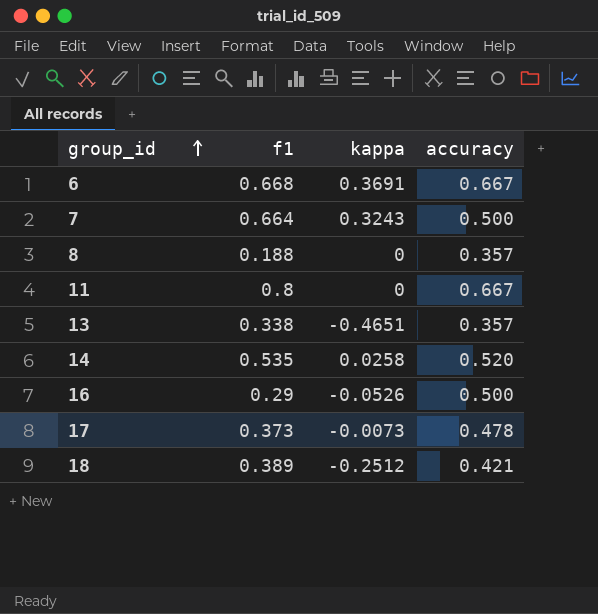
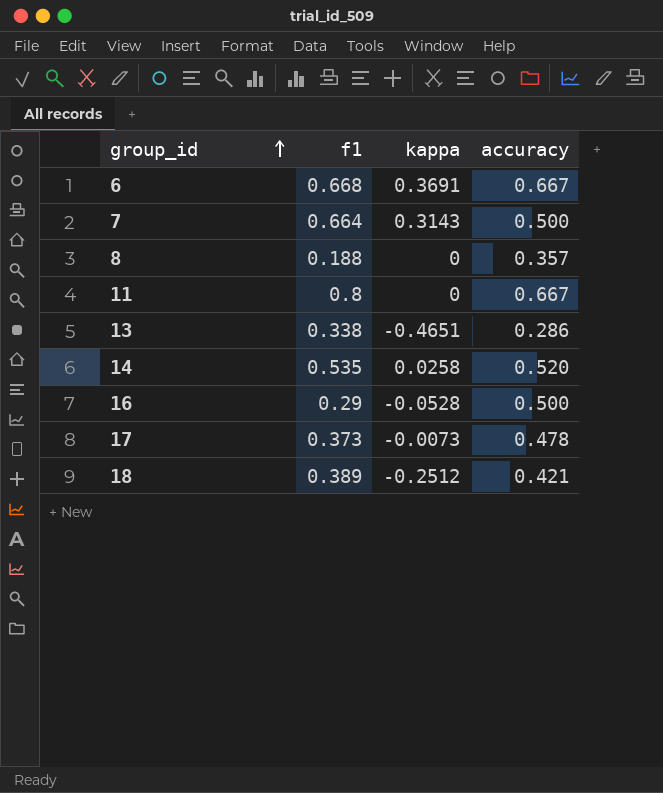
7 | kappa: 0.3243 -> 0.3143
13 | accuracy: 0.357 -> 0.286
16 | kappa: -0.0526 -> -0.0528

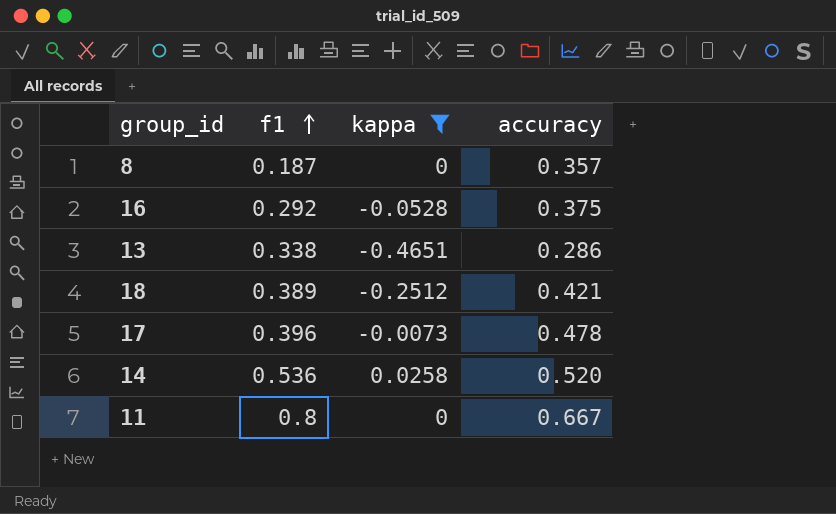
filter: none -> kappa <= 0.0258
row order: group_id ascending -> f1 ascending
8 | f1: 0.188 -> 0.187
16 | f1: 0.29 -> 0.292
16 | accuracy: 0.500 -> 0.375
17 | f1: 0.373 -> 0.396
14 | f1: 0.535 -> 0.536

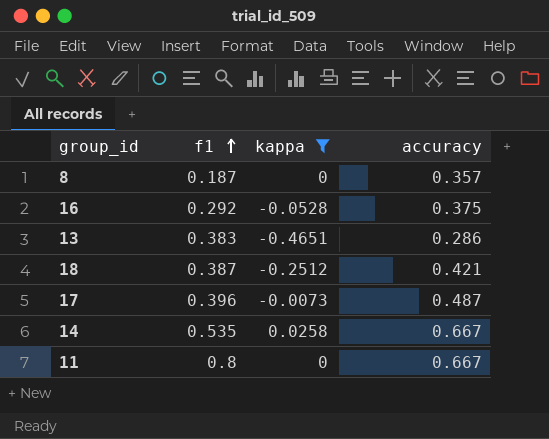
13 | f1: 0.338 -> 0.383
18 | f1: 0.389 -> 0.387
17 | accuracy: 0.478 -> 0.487
14 | f1: 0.536 -> 0.535
14 | accuracy: 0.520 -> 0.667

